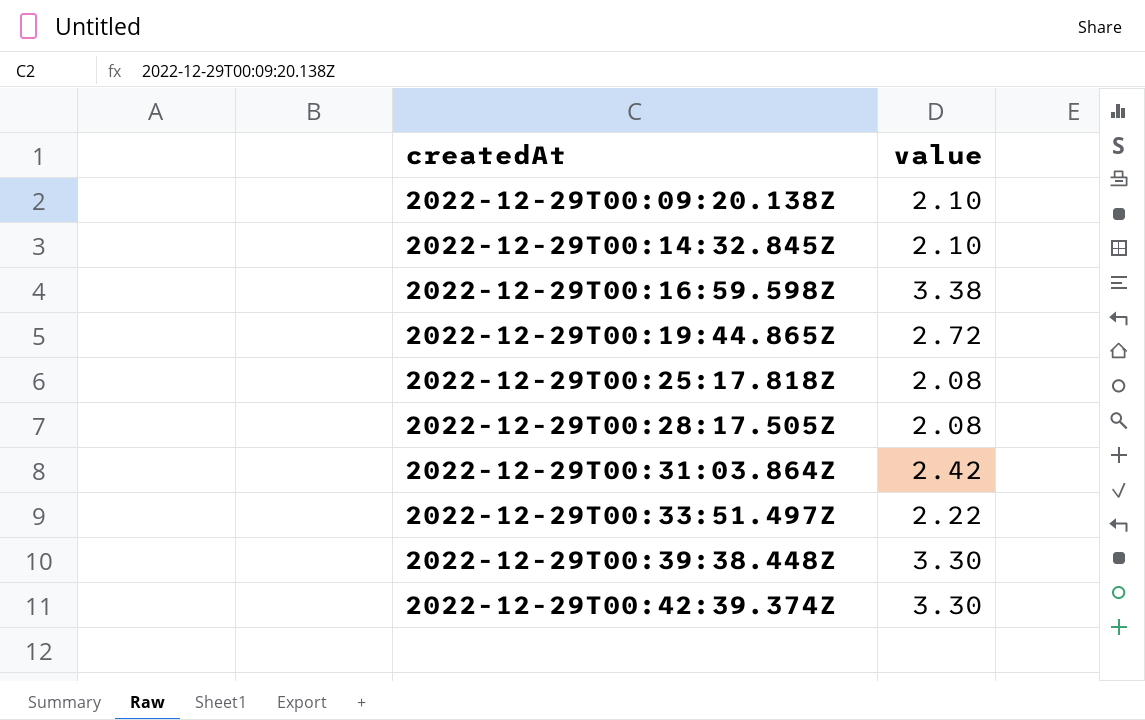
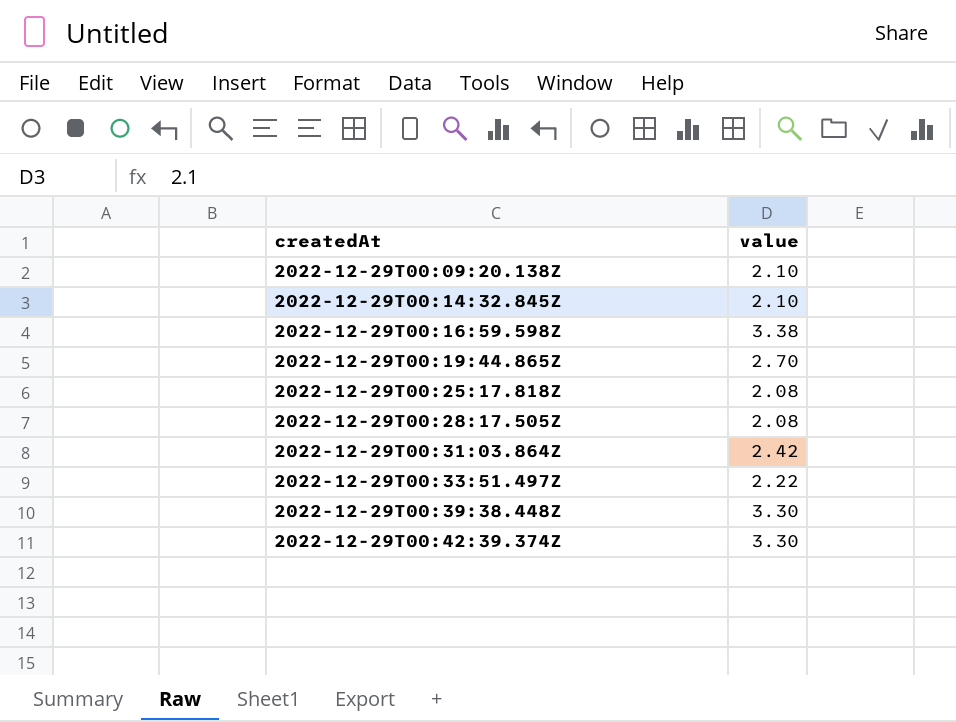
2022-12-29T00:19:44.865Z | value: 2.72 -> 2.70

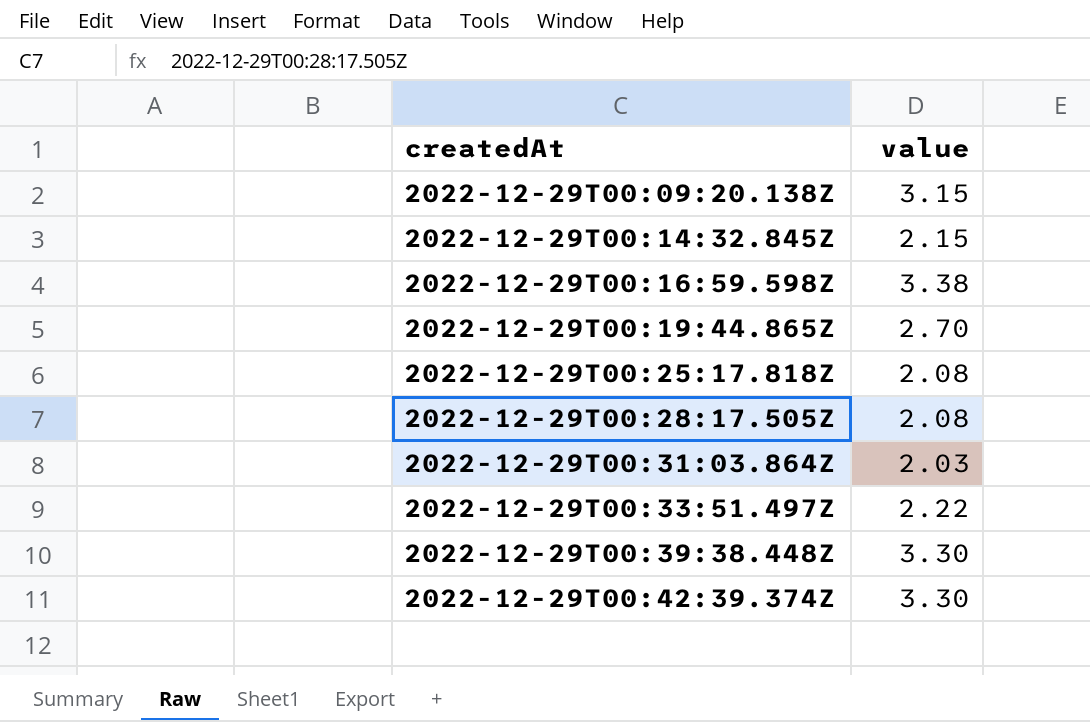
2022-12-29T00:09:20.138Z | value: 2.10 -> 3.15
2022-12-29T00:14:32.845Z | value: 2.10 -> 2.15
2022-12-29T00:31:03.864Z | value: 2.42 -> 2.03

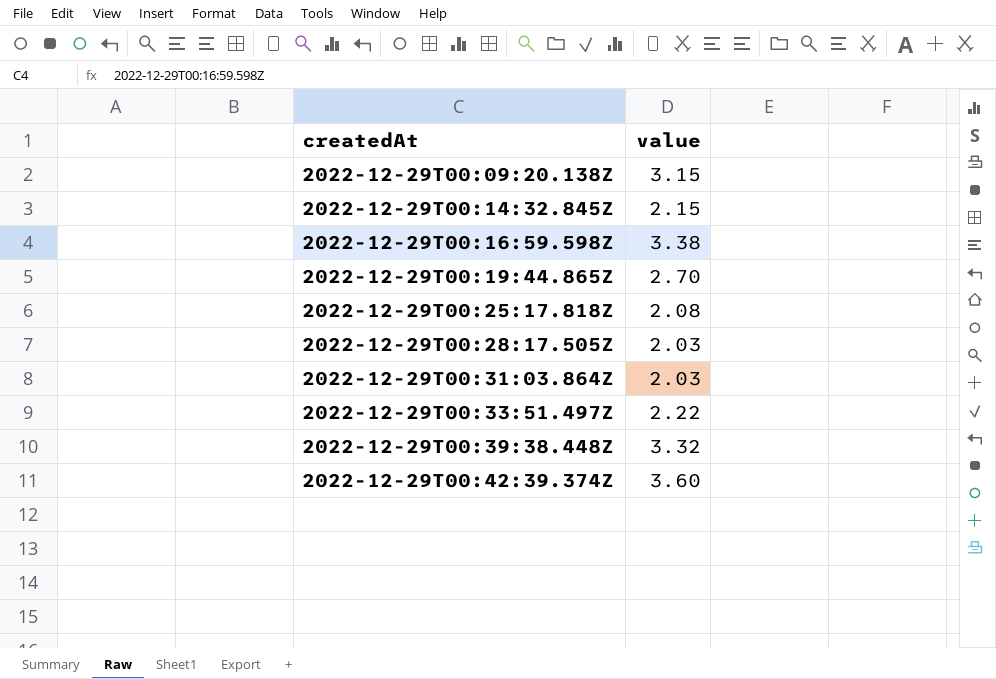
2022-12-29T00:28:17.505Z | value: 2.08 -> 2.03
2022-12-29T00:39:38.448Z | value: 3.30 -> 3.32
2022-12-29T00:42:39.374Z | value: 3.30 -> 3.60

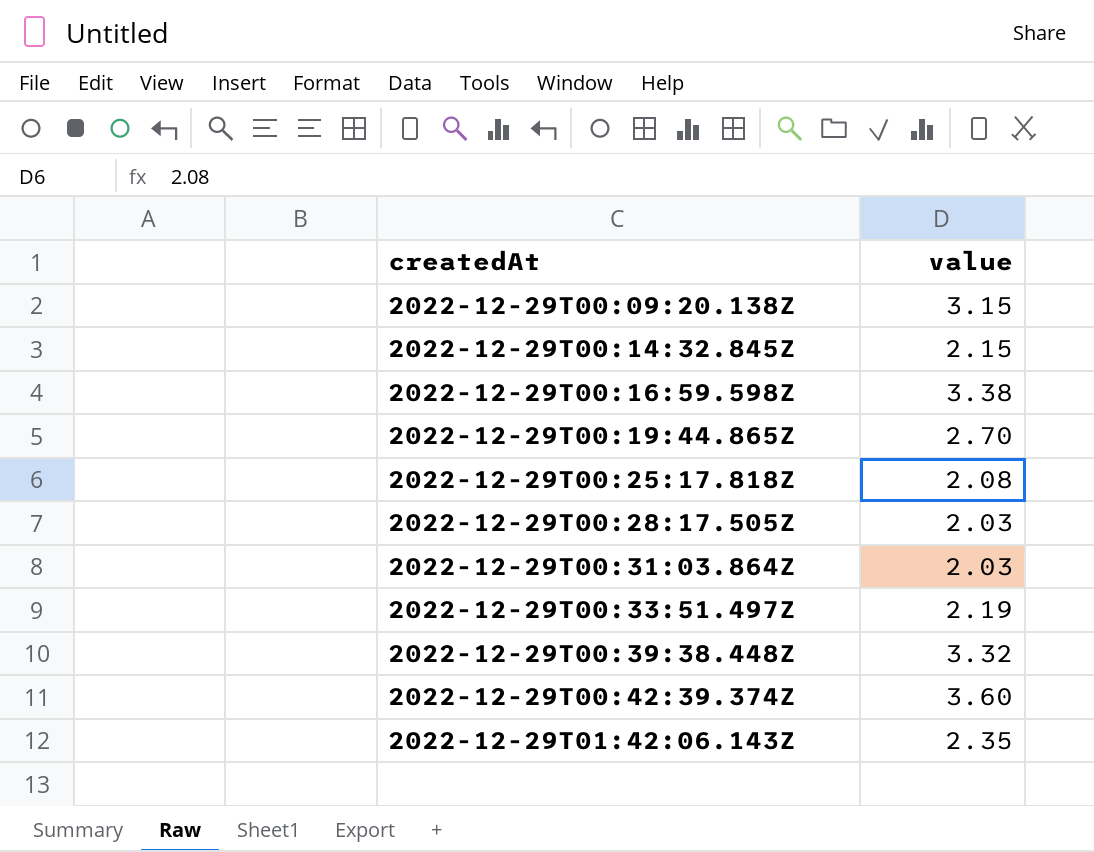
2022-12-29T00:33:51.497Z | value: 2.22 -> 2.19
row 2022-12-29T01:42:06.143Z: none -> 2.35

